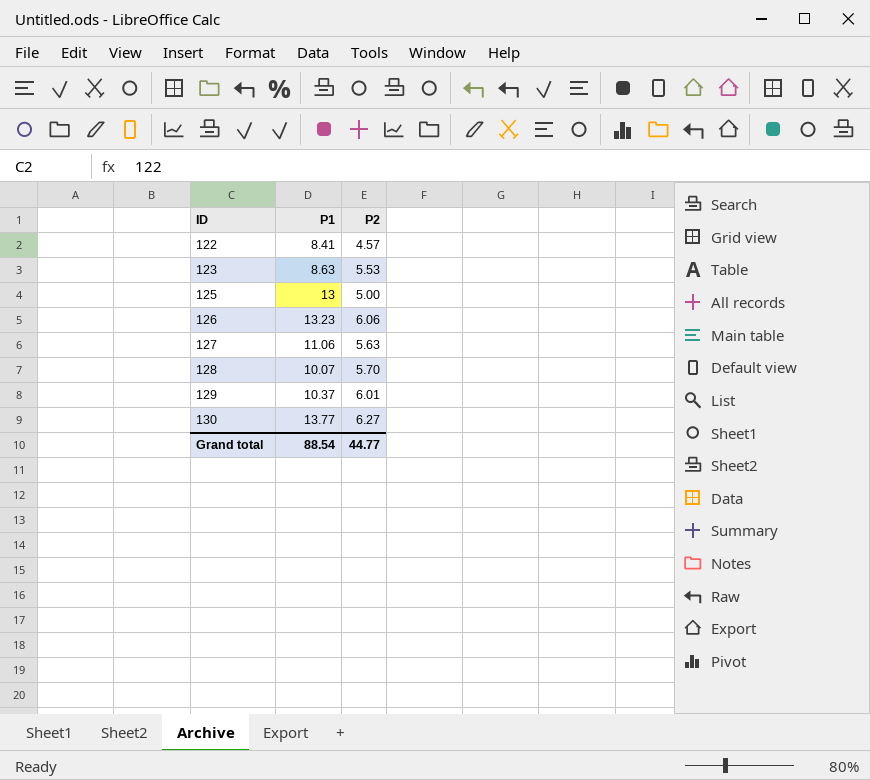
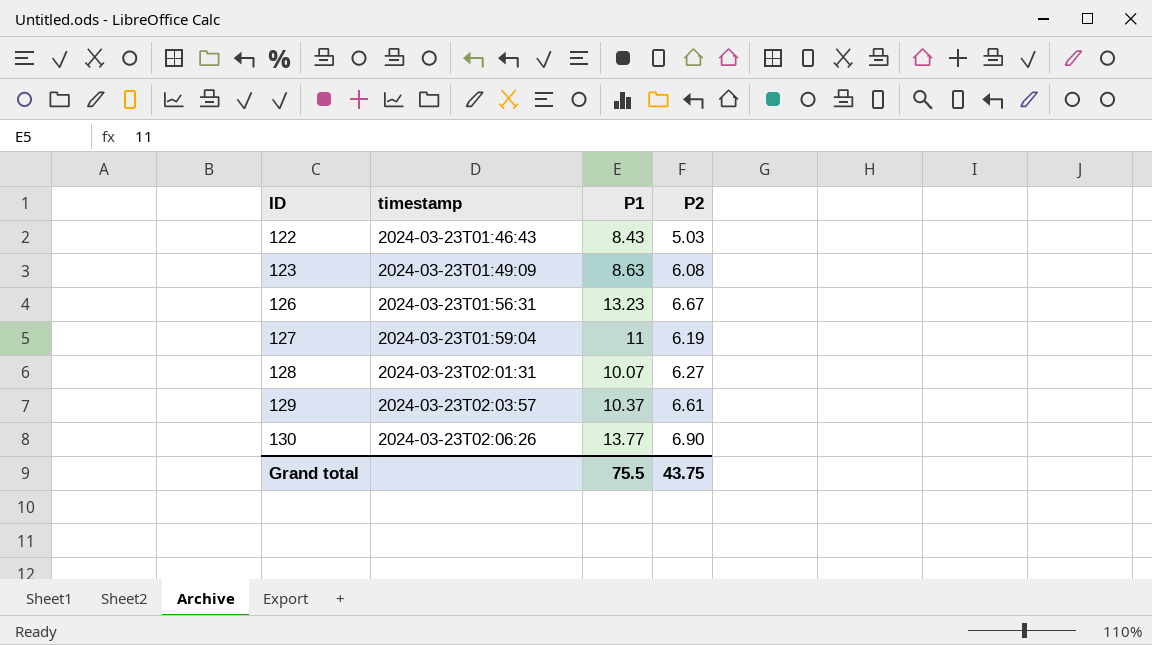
column timestamp | position: none -> 2
row 125: 13 | 5.00 -> none
122 | P1: 8.41 -> 8.43
122 | P2: 4.57 -> 5.03
123 | P2: 5.53 -> 6.08
126 | P2: 6.06 -> 6.67
127 | P1: 11.06 -> 11
127 | P2: 5.63 -> 6.19
128 | P2: 5.70 -> 6.27
129 | P2: 6.01 -> 6.61
130 | P2: 6.27 -> 6.90
Grand total | P1: 88.54 -> 75.5
Grand total | P2: 44.77 -> 43.75

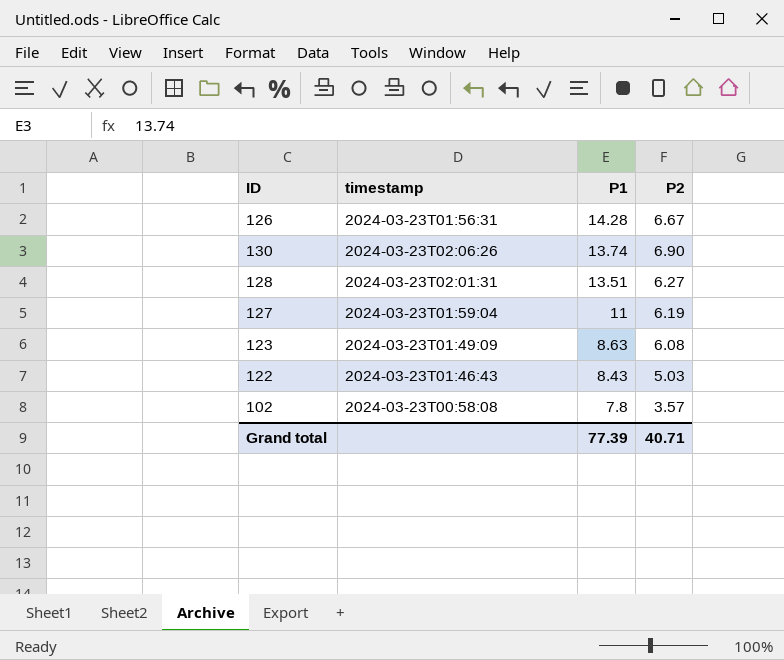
row order: ID ascending -> P1 descending
row 129: 2024-03-23T02:03:57 | 10.37 | 6.61 -> none
126 | P1: 13.23 -> 14.28
130 | P1: 13.77 -> 13.74
128 | P1: 10.07 -> 13.51
row 102: none -> 2024-03-23T00:58:08 | 7.8 | 3.57
Grand total | P1: 75.5 -> 77.39
Grand total | P2: 43.75 -> 40.71

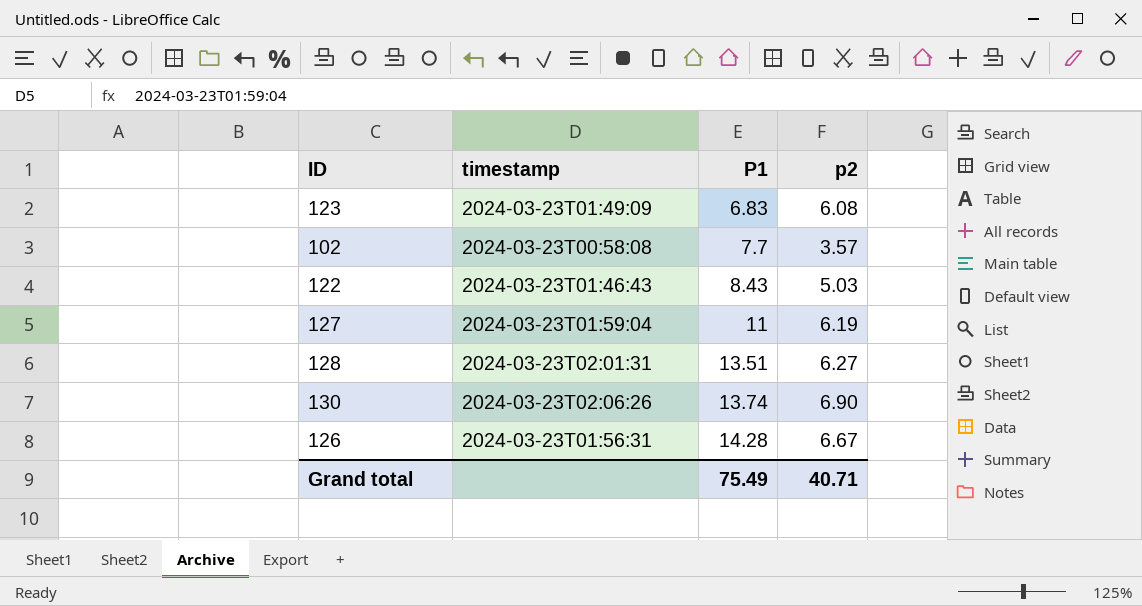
row order: P1 descending -> P1 ascending
column name: P2 -> p2
123 | P1: 8.63 -> 6.83
102 | P1: 7.8 -> 7.7
Grand total | P1: 77.39 -> 75.49

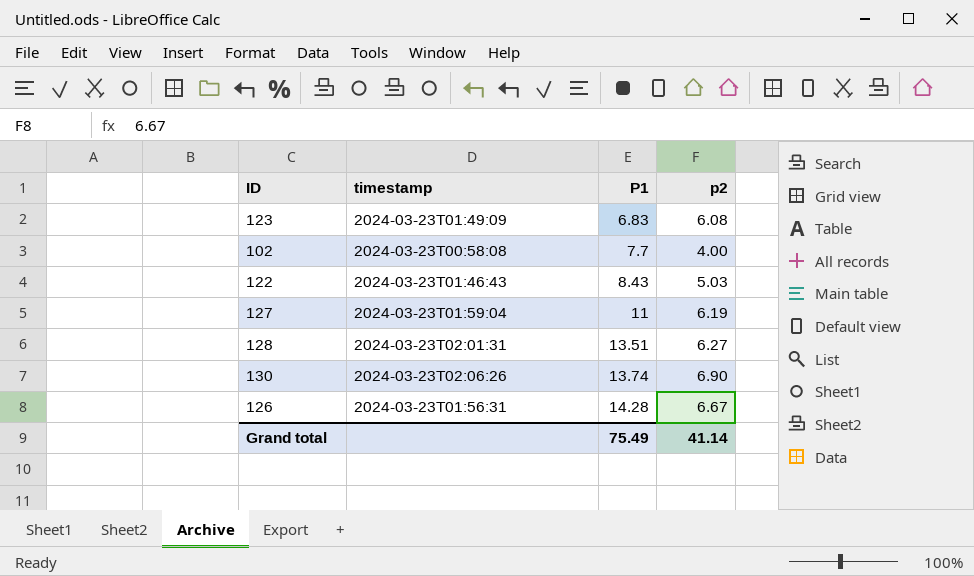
102 | p2: 3.57 -> 4.00
Grand total | p2: 40.71 -> 41.14

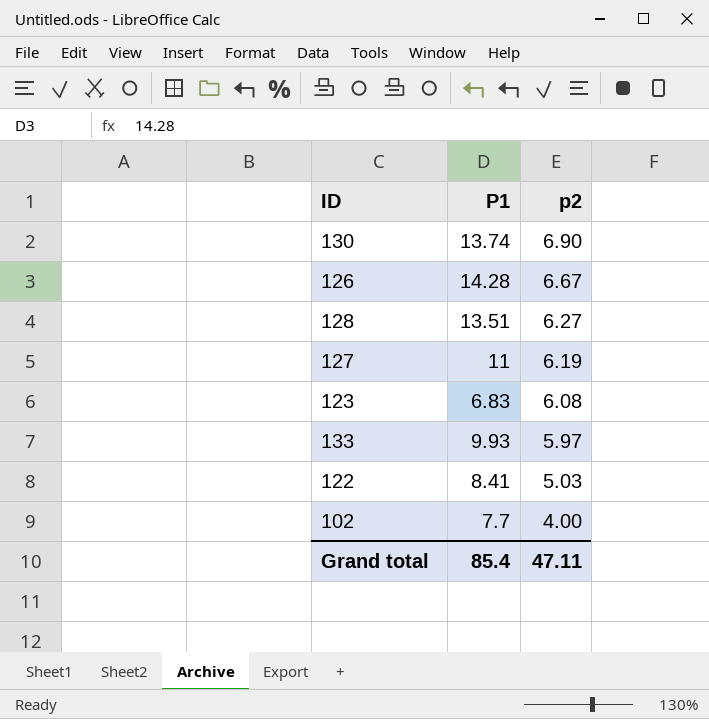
row order: P1 ascending -> p2 descending
column timestamp | position: 2 -> none
row 133: none -> 9.93 | 5.97
122 | P1: 8.43 -> 8.41
Grand total | P1: 75.49 -> 85.4
Grand total | p2: 41.14 -> 47.11

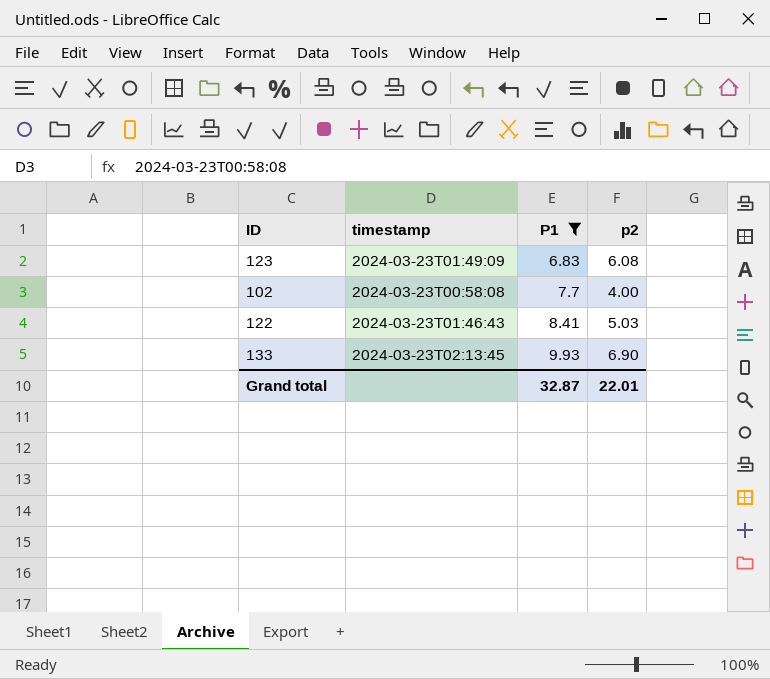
filter: none -> P1 <= 9.93
row order: p2 descending -> P1 ascending
column timestamp | position: none -> 2
133 | p2: 5.97 -> 6.90
Grand total | P1: 85.4 -> 32.87
Grand total | p2: 47.11 -> 22.01

